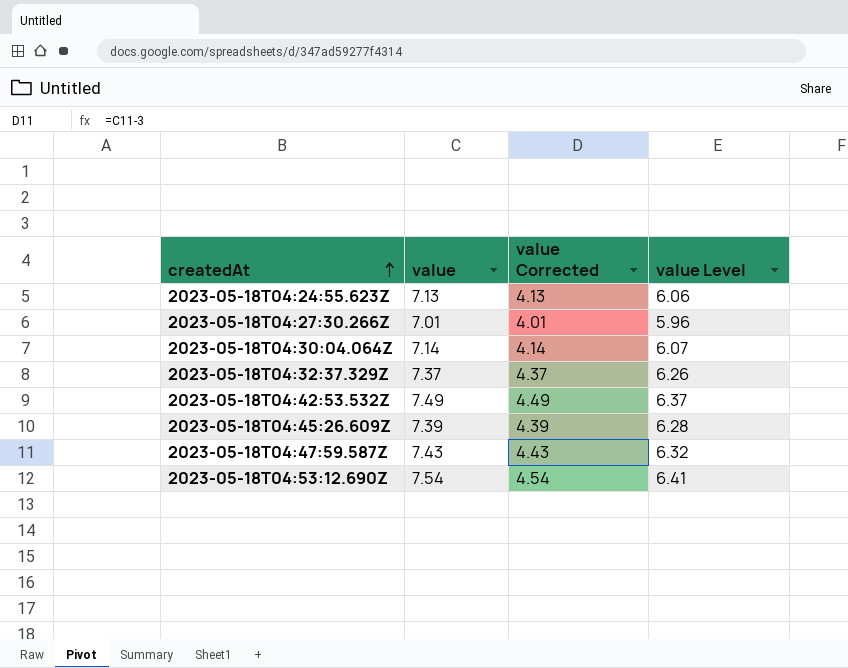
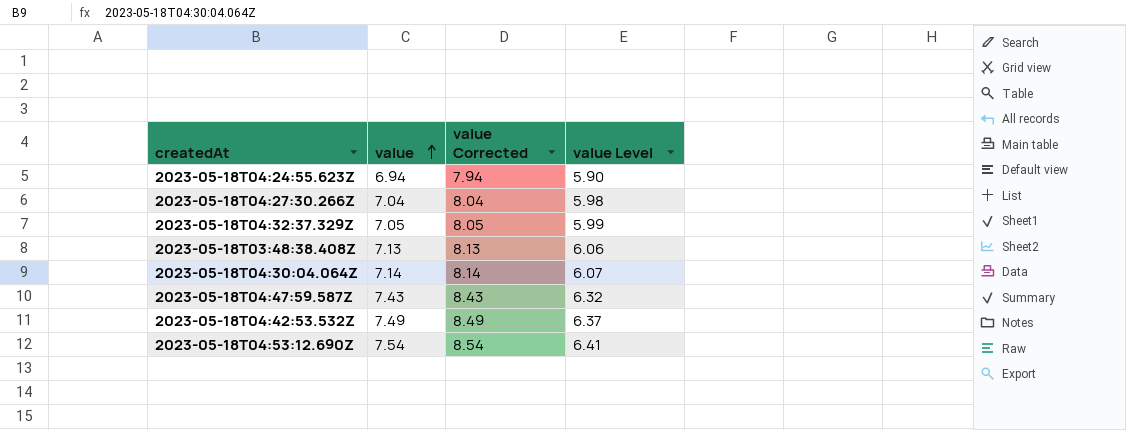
row order: createdAt ascending -> value ascending
column value Corrected | formula: [value] - 3 -> [value] + 1
row 2023-05-18T04:45:26.609Z: 7.39 | 4.39 | 6.28 -> none
2023-05-18T04:24:55.623Z | value: 7.13 -> 6.94
2023-05-18T04:24:55.623Z | value Level: 6.06 -> 5.90
2023-05-18T04:27:30.266Z | value: 7.01 -> 7.04
2023-05-18T04:27:30.266Z | value Level: 5.96 -> 5.98
2023-05-18T04:32:37.329Z | value: 7.37 -> 7.05
2023-05-18T04:32:37.329Z | value Level: 6.26 -> 5.99
row 2023-05-18T03:48:38.408Z: none -> 7.13 | 8.13 | 6.06

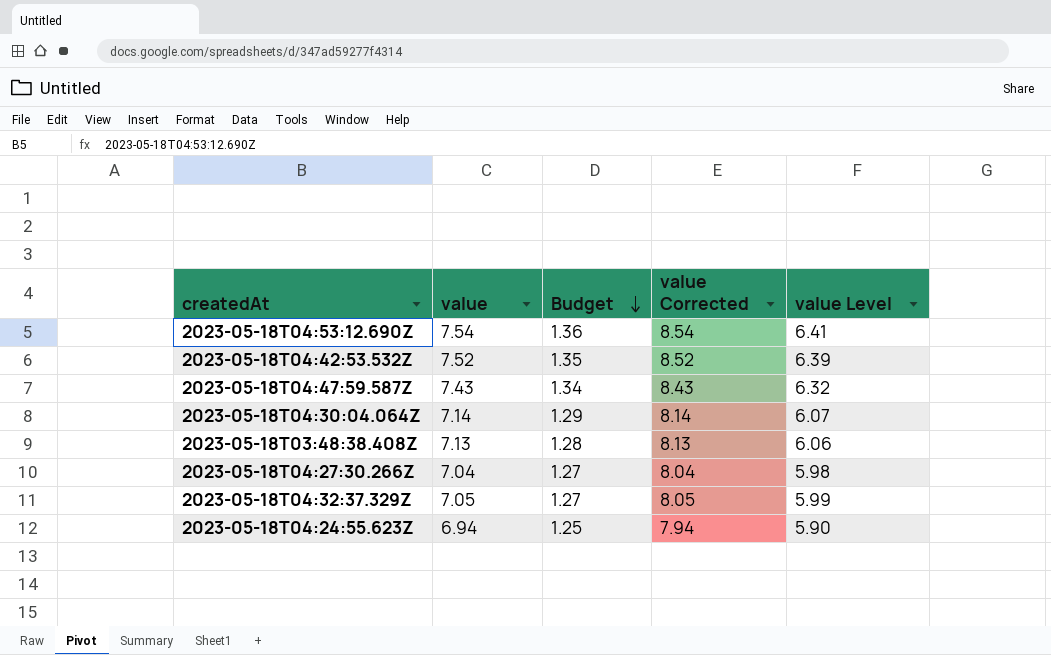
row order: value ascending -> Budget descending
column Budget | formula: none -> [value] * 0.18
2023-05-18T04:42:53.532Z | value: 7.49 -> 7.52
2023-05-18T04:42:53.532Z | value Corrected: 8.49 -> 8.52
2023-05-18T04:42:53.532Z | value Level: 6.37 -> 6.39

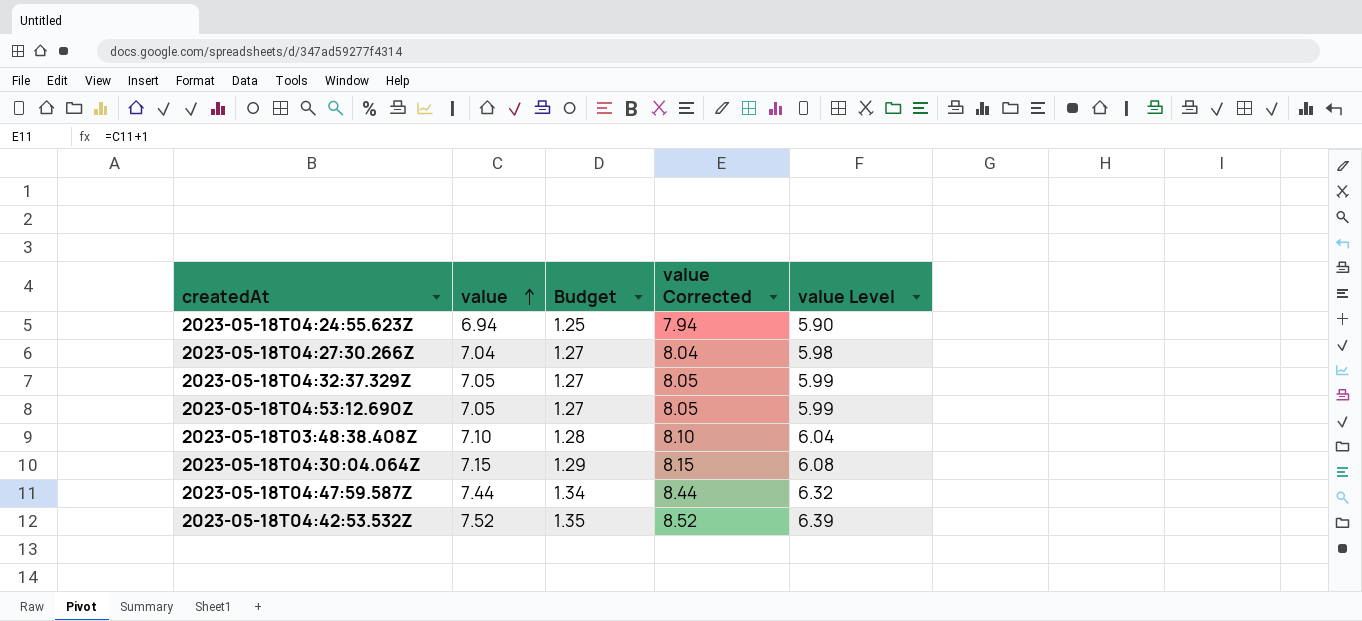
row order: Budget descending -> value ascending
2023-05-18T04:53:12.690Z | value: 7.54 -> 7.05
2023-05-18T04:53:12.690Z | Budget: 1.36 -> 1.27
2023-05-18T04:53:12.690Z | value Corrected: 8.54 -> 8.05
2023-05-18T04:53:12.690Z | value Level: 6.41 -> 5.99
2023-05-18T03:48:38.408Z | value: 7.13 -> 7.10
2023-05-18T03:48:38.408Z | value Corrected: 8.13 -> 8.10
2023-05-18T03:48:38.408Z | value Level: 6.06 -> 6.04
2023-05-18T04:30:04.064Z | value: 7.14 -> 7.15
2023-05-18T04:30:04.064Z | value Corrected: 8.14 -> 8.15
2023-05-18T04:30:04.064Z | value Level: 6.07 -> 6.08
2023-05-18T04:47:59.587Z | value: 7.43 -> 7.44
2023-05-18T04:47:59.587Z | value Corrected: 8.43 -> 8.44

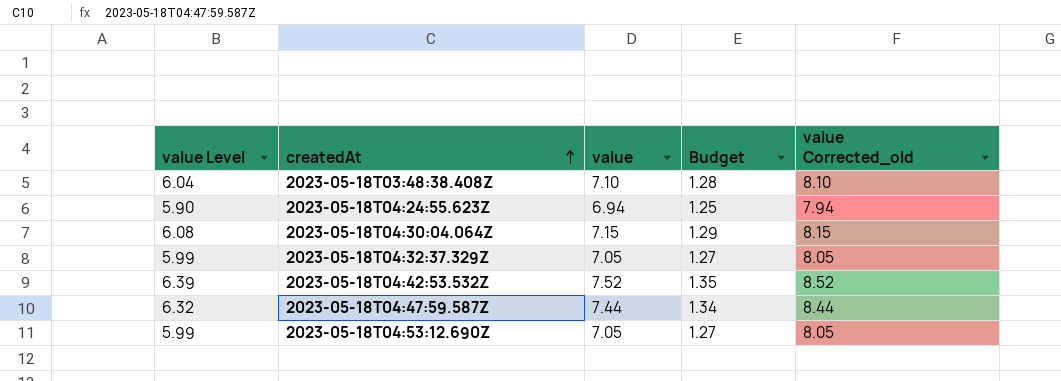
row order: value ascending -> createdAt ascending
column value Level | position: 5 -> 1
column name: value Corrected -> value Corrected_old
row 2023-05-18T04:27:30.266Z: 7.04 | 1.27 | 8.04 | 5.98 -> none

